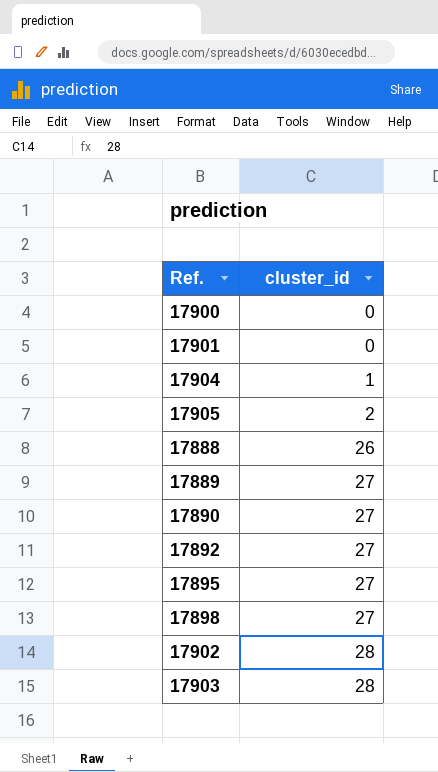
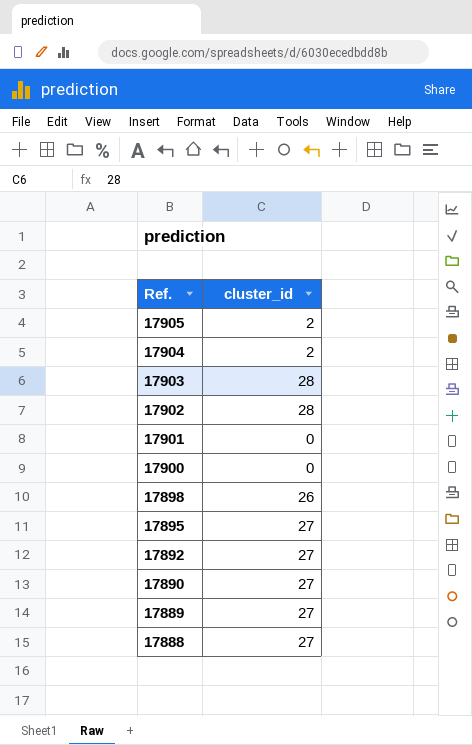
row order: cluster_id ascending -> Ref. descending
17904 | cluster_id: 1 -> 2
17898 | cluster_id: 27 -> 26
17888 | cluster_id: 26 -> 27

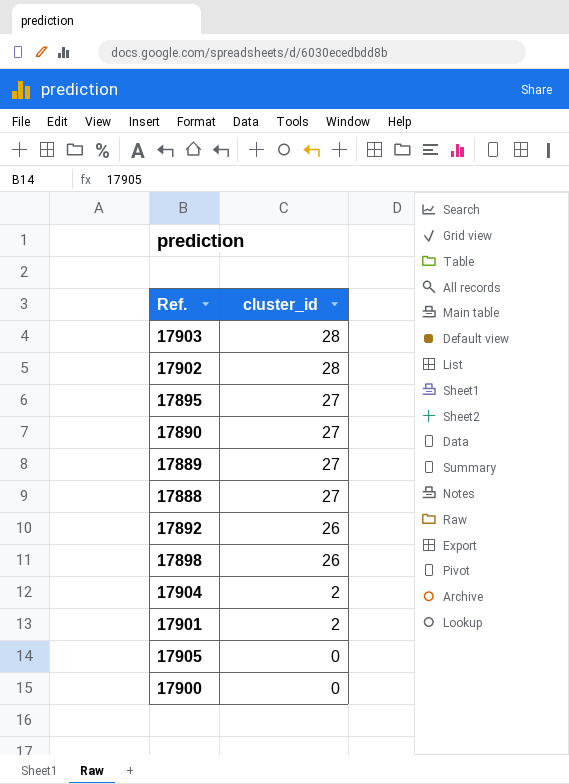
row order: Ref. descending -> cluster_id descending
17892 | cluster_id: 27 -> 26
17901 | cluster_id: 0 -> 2
17905 | cluster_id: 2 -> 0

